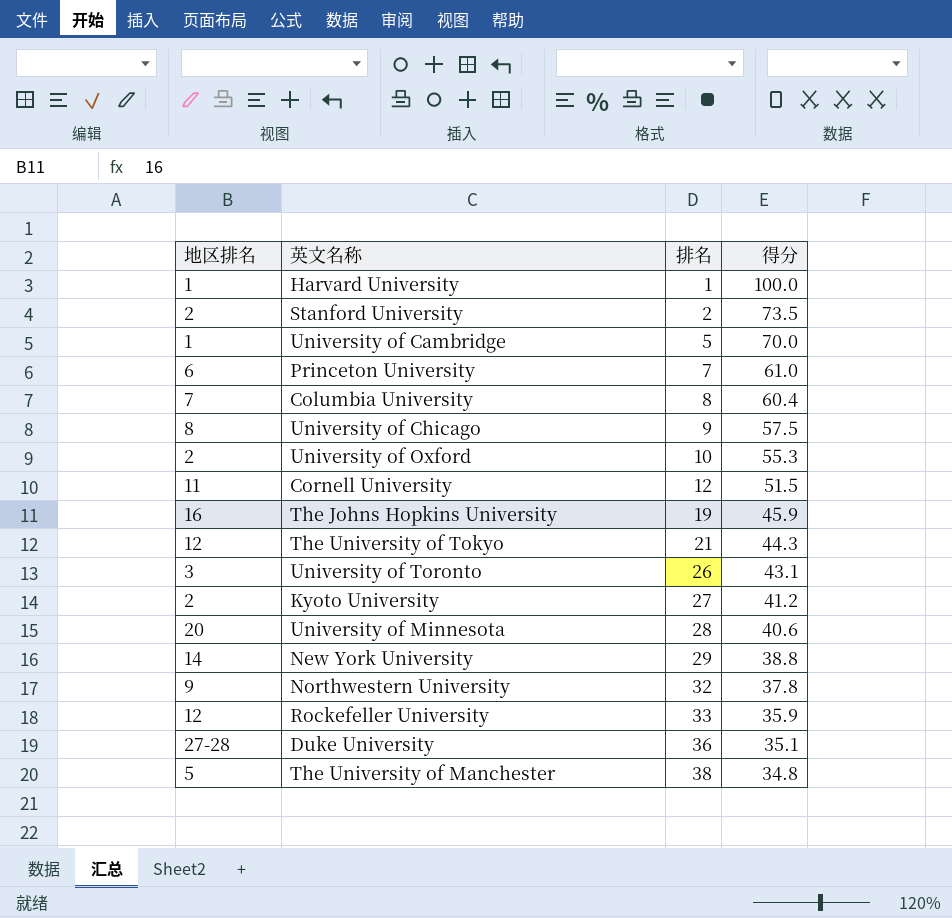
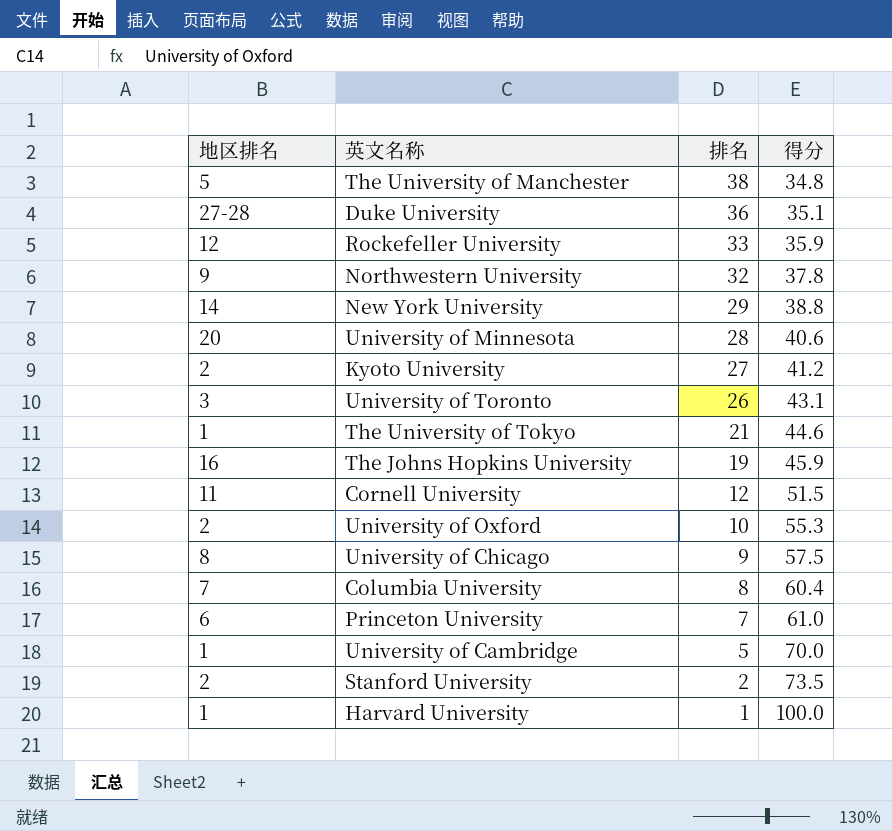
row order: 排名 ascending -> 排名 descending
The University of Tokyo | 地区排名: 12 -> 1
The University of Tokyo | 得分: 44.3 -> 44.6

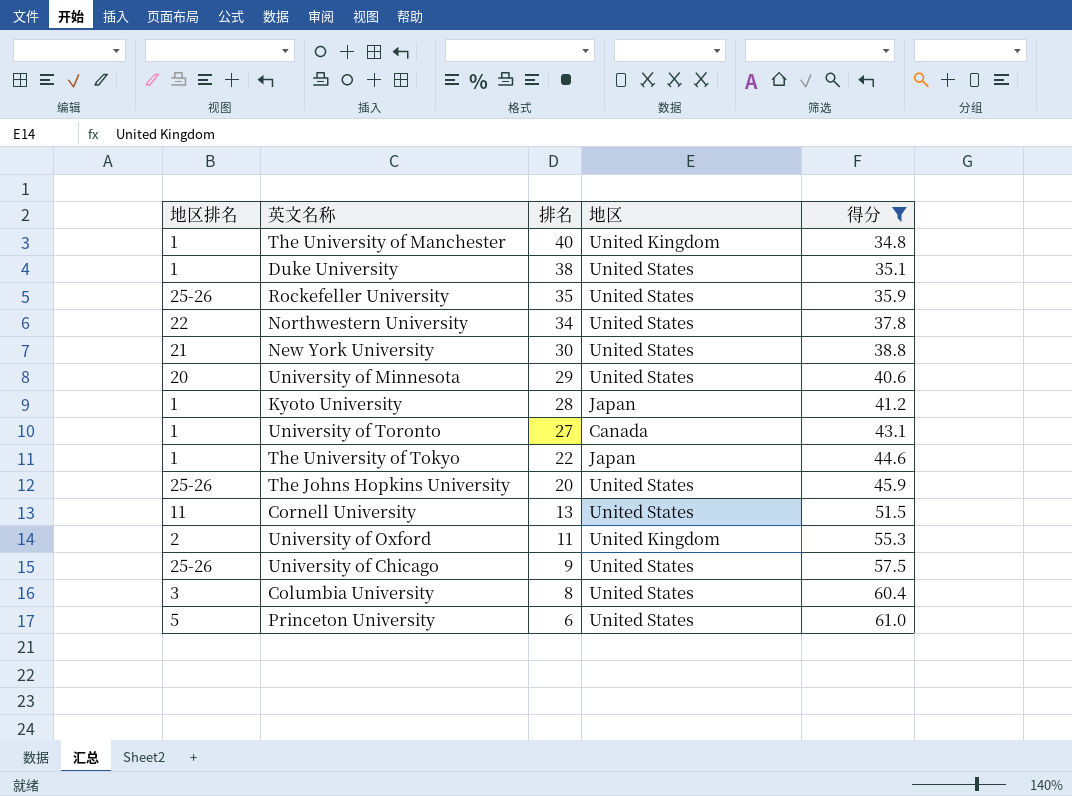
filter: none -> 得分 <= 61.0
column 地区 | position: none -> 4
The University of Manchester | 地区排名: 5 -> 1
The University of Manchester | 排名: 38 -> 40
Duke University | 地区排名: 27-28 -> 1
Duke University | 排名: 36 -> 38
Rockefeller University | 地区排名: 12 -> 25-26
Rockefeller University | 排名: 33 -> 35
Northwestern University | 地区排名: 9 -> 22
Northwestern University | 排名: 32 -> 34
New York University | 地区排名: 14 -> 21
New York University | 排名: 29 -> 30
University of Minnesota | 排名: 28 -> 29
Kyoto University | 地区排名: 2 -> 1
Kyoto University | 排名: 27 -> 28
University of Toronto | 地区排名: 3 -> 1
University of Toronto | 排名: 26 -> 27
The University of Tokyo | 排名: 21 -> 22
The Johns Hopkins University | 地区排名: 16 -> 25-26
The Johns Hopkins University | 排名: 19 -> 20
Cornell University | 排名: 12 -> 13
University of Oxford | 排名: 10 -> 11
University of Chicago | 地区排名: 8 -> 25-26
Columbia University | 地区排名: 7 -> 3
Princeton University | 地区排名: 6 -> 5
Princeton University | 排名: 7 -> 6

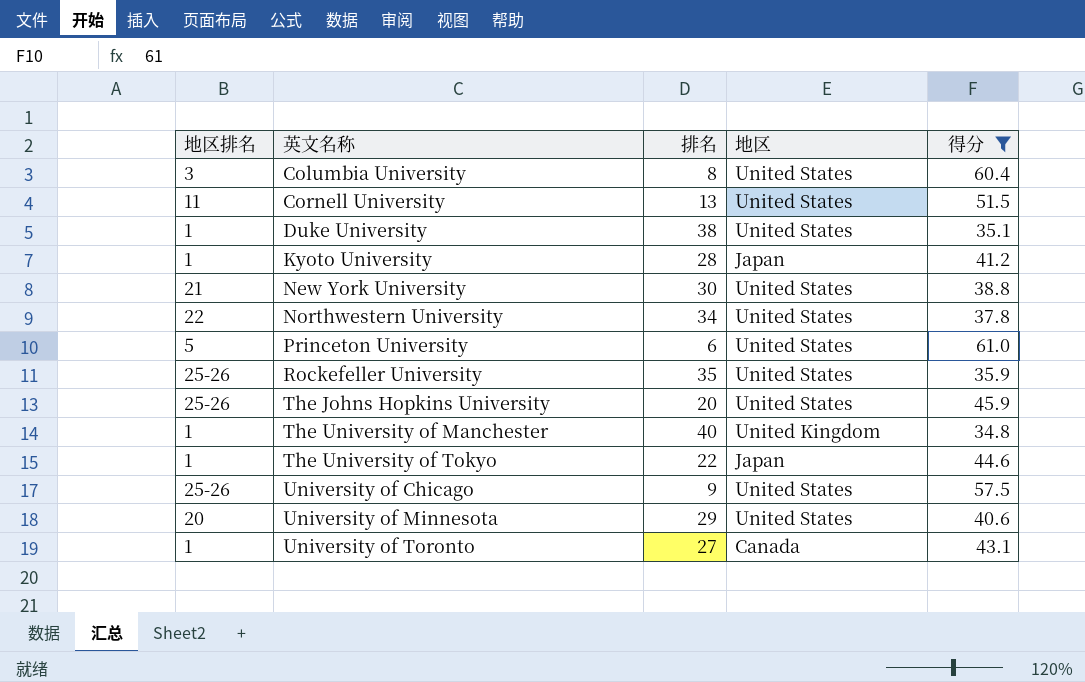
row order: 排名 descending -> 英文名称 ascending
row University of Oxford: 2 | 11 | United Kingdom | 55.3 -> none

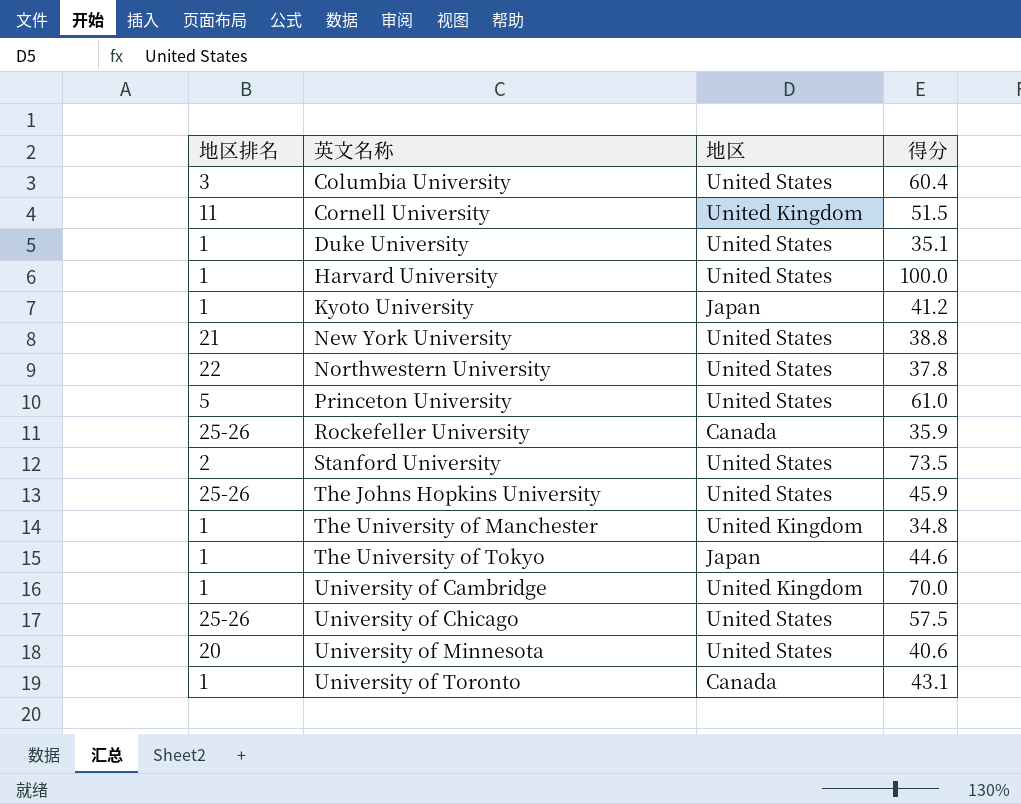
filter: 得分 <= 61.0 -> none
column 排名 | position: 3 -> none
Cornell University | 地区: United States -> United Kingdom
Rockefeller University | 地区: United States -> Canada

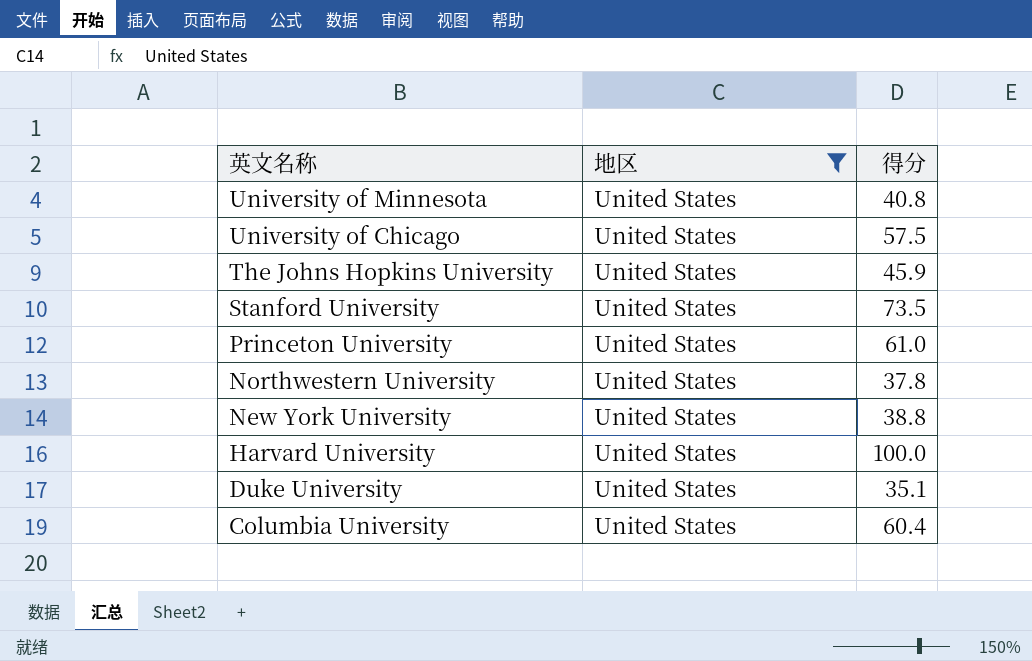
filter: none -> 地区 = United States
row order: 英文名称 ascending -> 英文名称 descending
column 地区排名 | position: 1 -> none
University of Minnesota | 得分: 40.6 -> 40.8

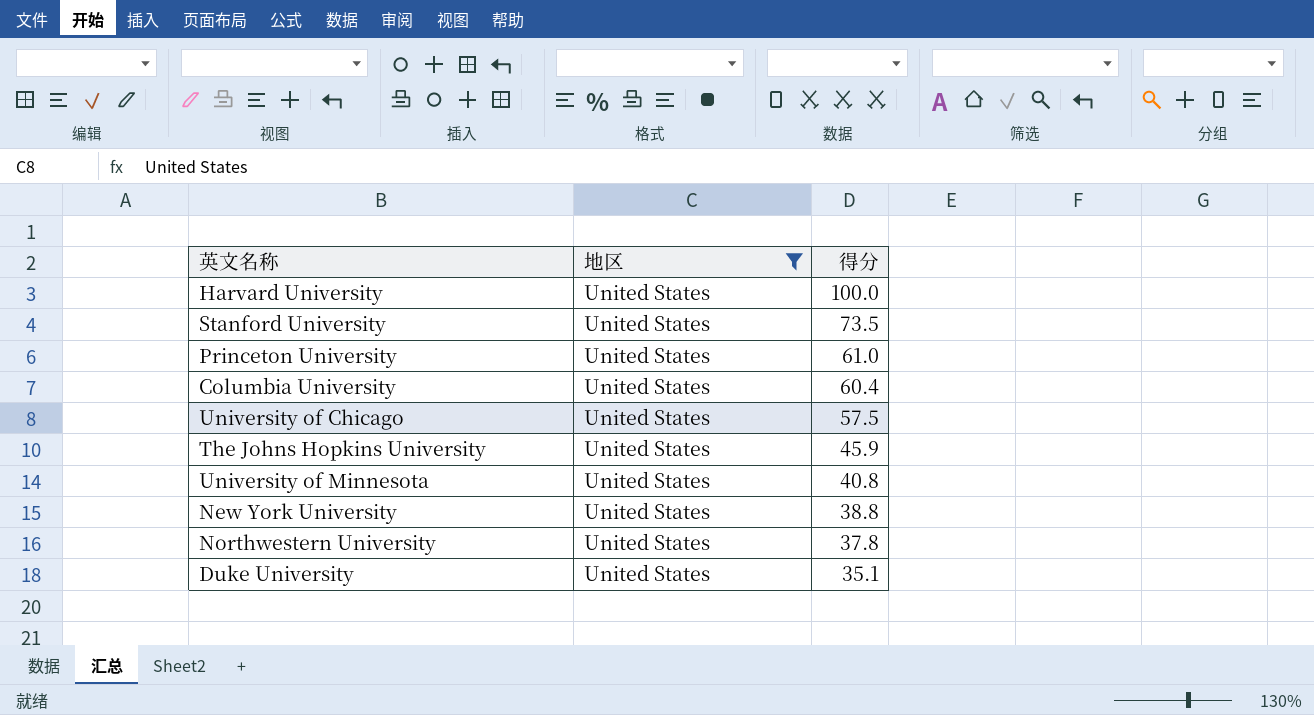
row order: 英文名称 descending -> 得分 descending

